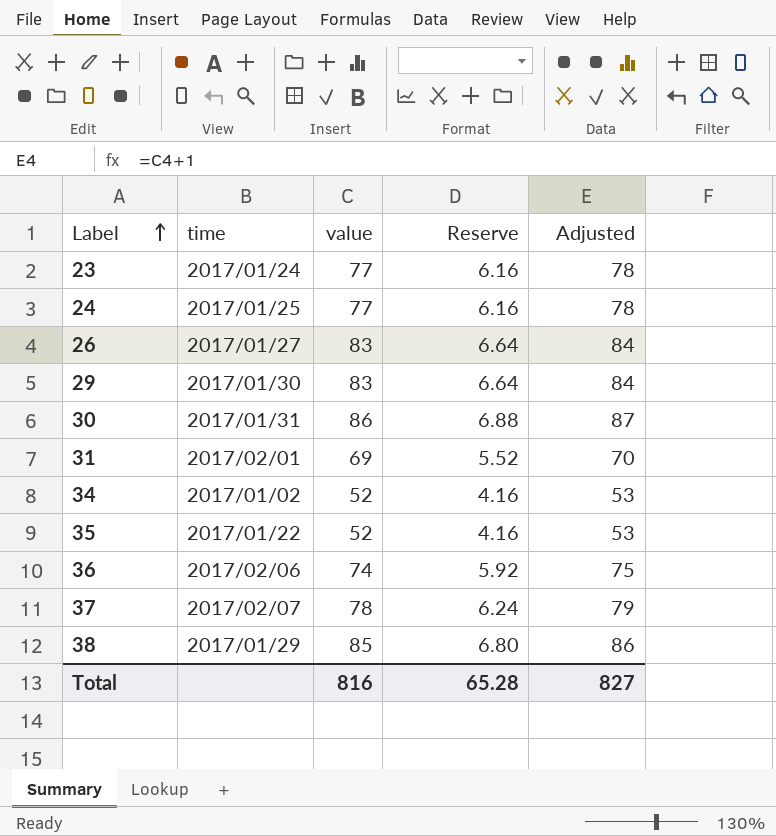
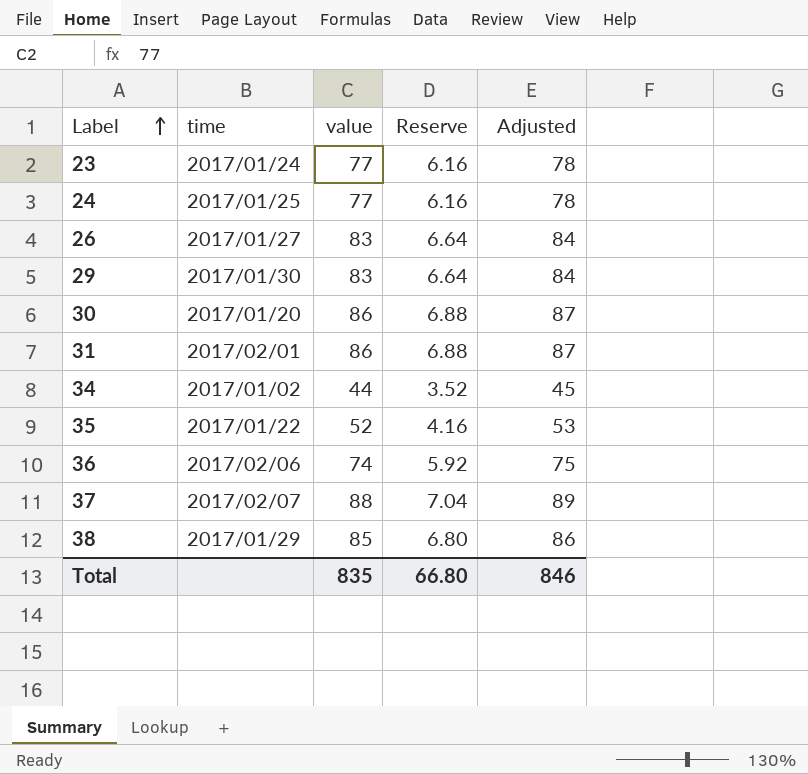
30 | time: 2017/01/31 -> 2017/01/20
31 | value: 69 -> 86
31 | Reserve: 5.52 -> 6.88
31 | Adjusted: 70 -> 87
34 | value: 52 -> 44
34 | Reserve: 4.16 -> 3.52
34 | Adjusted: 53 -> 45
37 | value: 78 -> 88
37 | Reserve: 6.24 -> 7.04
37 | Adjusted: 79 -> 89
Total | value: 816 -> 835
Total | Reserve: 65.28 -> 66.80
Total | Adjusted: 827 -> 846

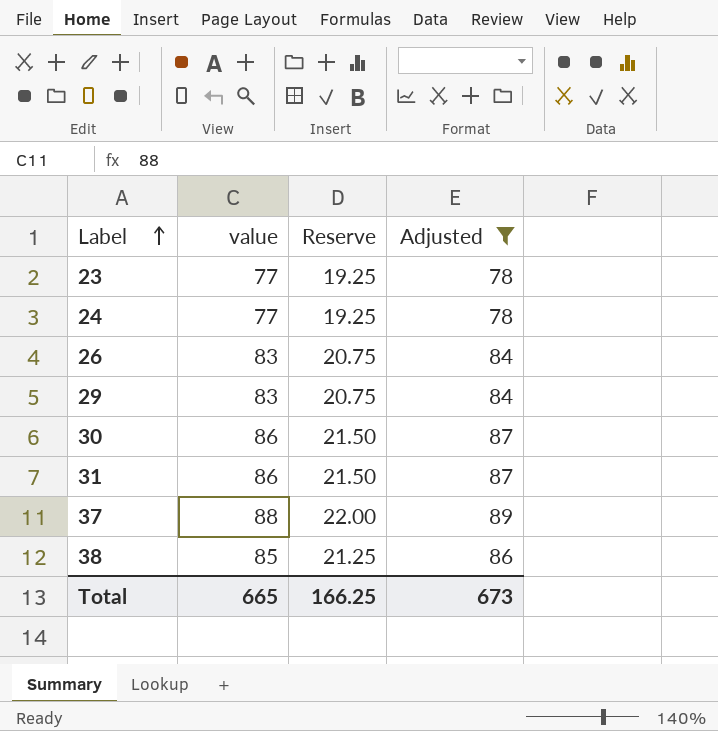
filter: none -> Adjusted >= 78
column time | position: 2 -> none
column Reserve | formula: [value] * 0.08 -> [value] * 0.25
Total | value: 835 -> 665
Total | Reserve: 66.80 -> 166.25
Total | Adjusted: 846 -> 673

